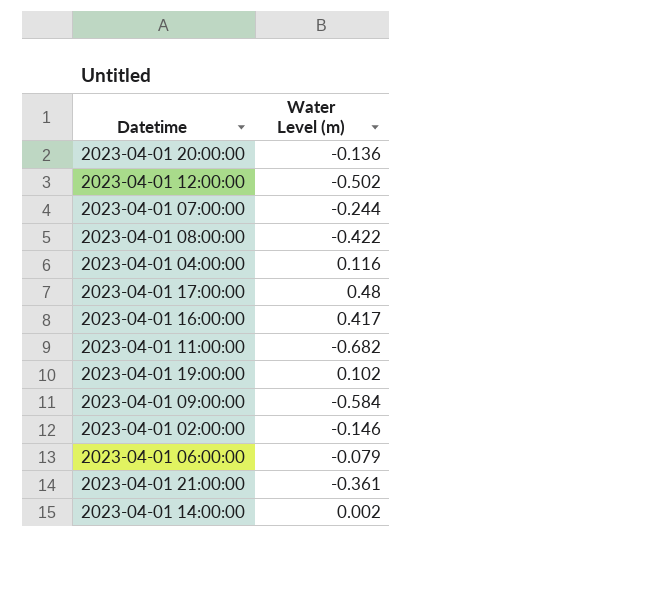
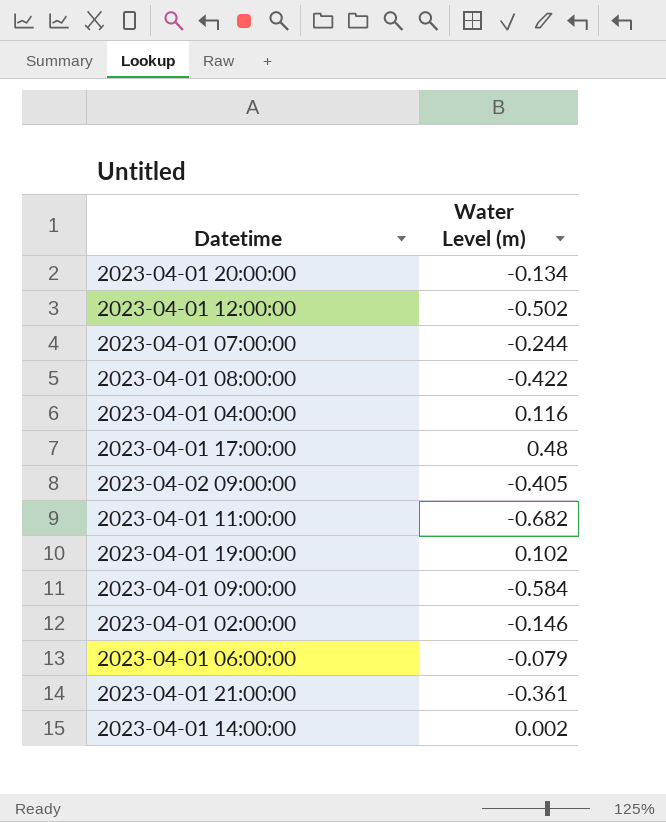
row 2023-04-01 16:00:00: 0.417 -> none
2023-04-01 20:00:00 | Water Level (m): -0.136 -> -0.134
row 2023-04-02 09:00:00: none -> -0.405

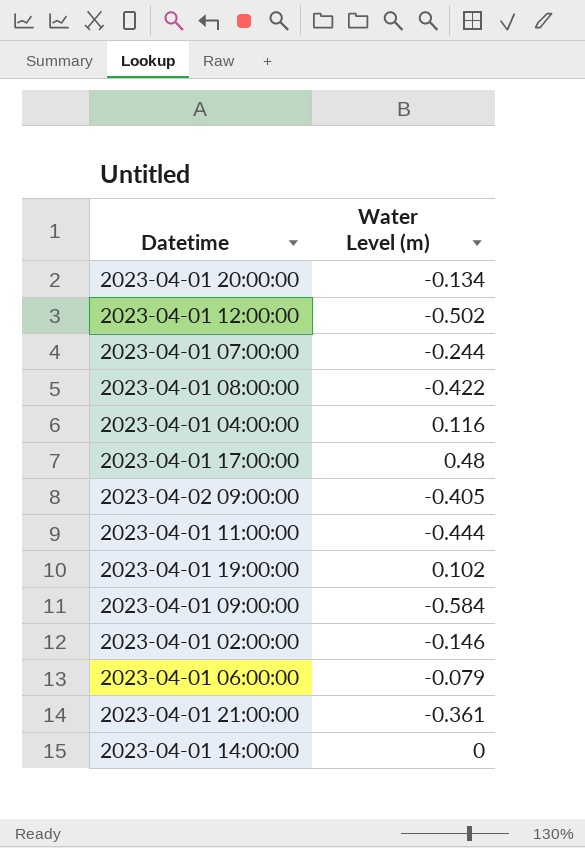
2023-04-01 11:00:00 | Water Level (m): -0.682 -> -0.444
2023-04-01 14:00:00 | Water Level (m): 0.002 -> 0

